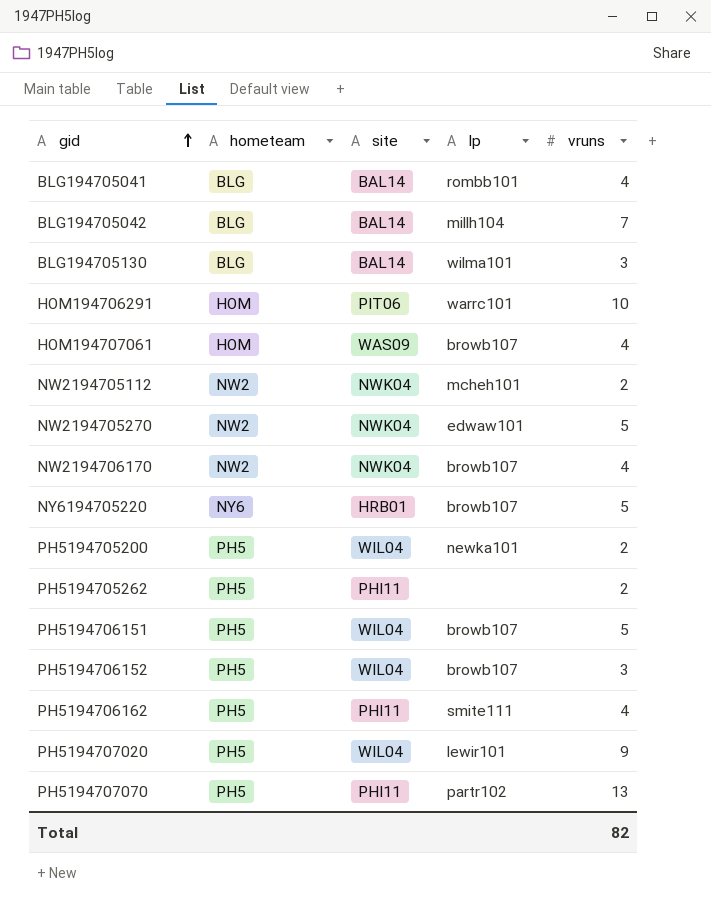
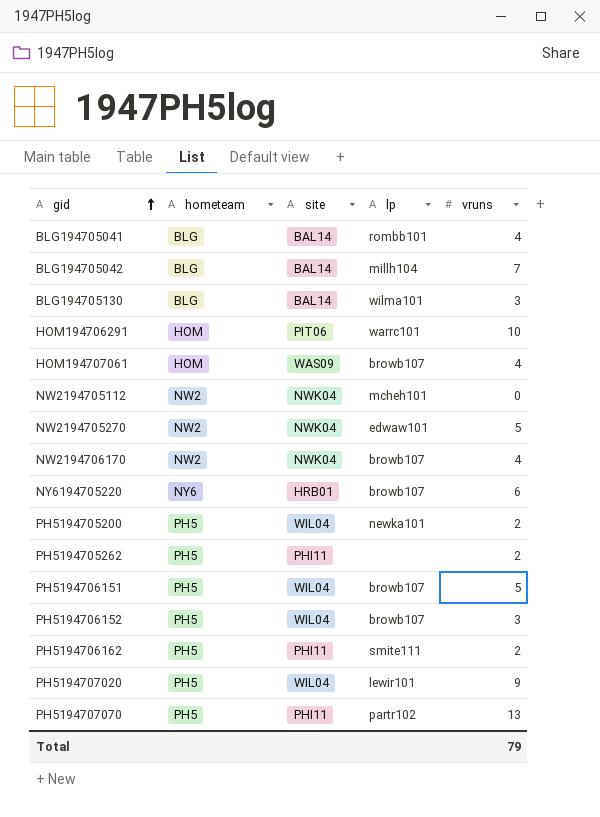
NW2194705112 | vruns: 2 -> 0
NY6194705220 | vruns: 5 -> 6
PH5194706162 | vruns: 4 -> 2
Total | vruns: 82 -> 79

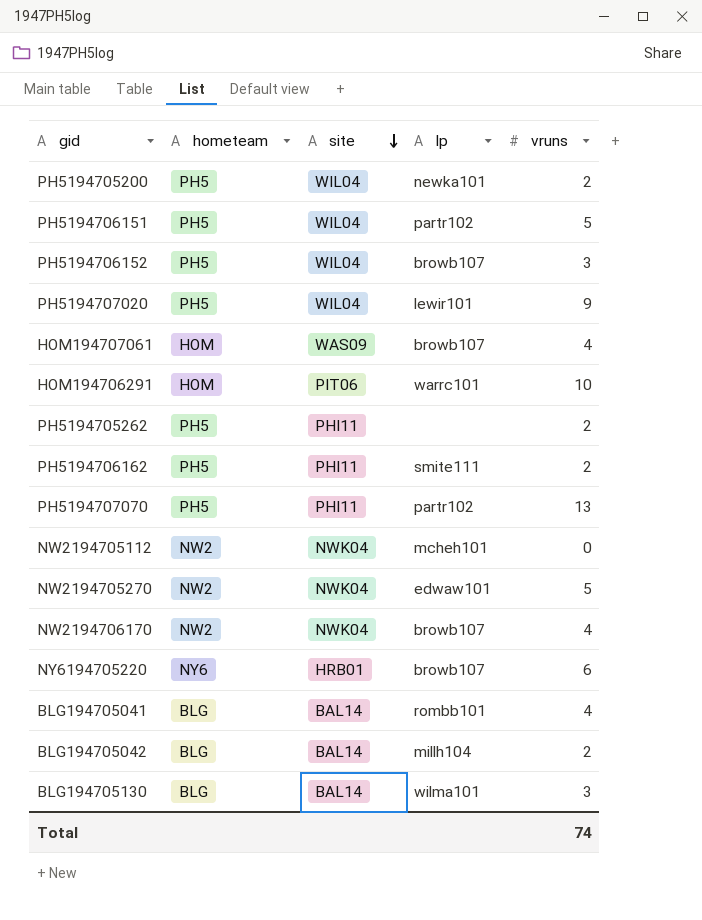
row order: gid ascending -> site descending
PH5194706151 | lp: browb107 -> partr102
BLG194705042 | vruns: 7 -> 2
Total | vruns: 79 -> 74

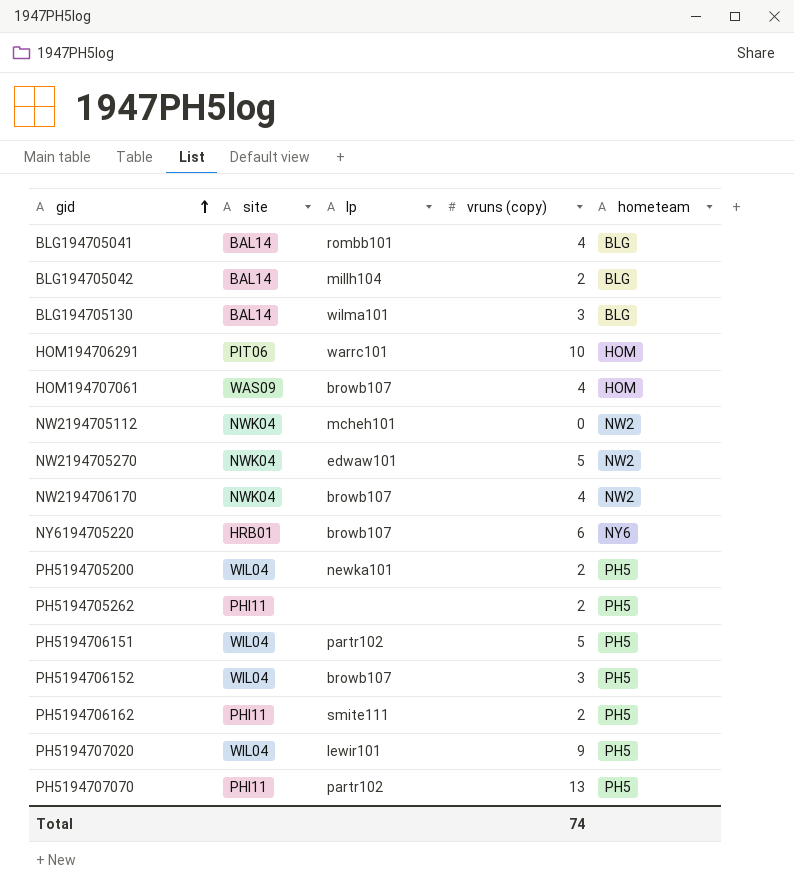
row order: site descending -> gid ascending
column name: vruns -> vruns (copy)
column hometeam | position: 2 -> 5

